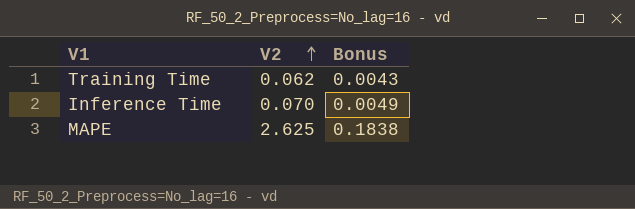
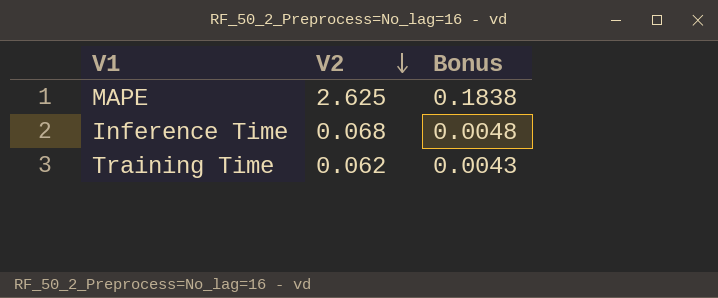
row order: V2 ascending -> V2 descending
Inference Time | V2: 0.070 -> 0.068
Inference Time | Bonus: 0.0049 -> 0.0048

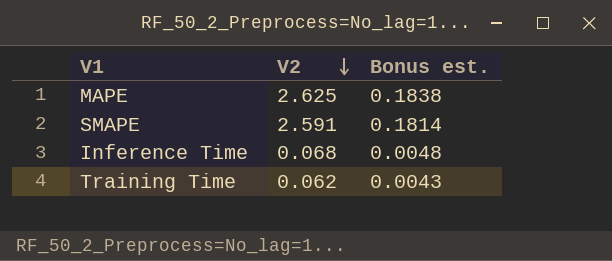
column name: Bonus -> Bonus est.
row SMAPE: none -> 2.591 | 0.1814

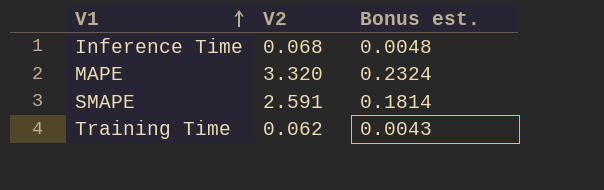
row order: V2 descending -> V1 ascending
MAPE | V2: 2.625 -> 3.320
MAPE | Bonus est.: 0.1838 -> 0.2324

